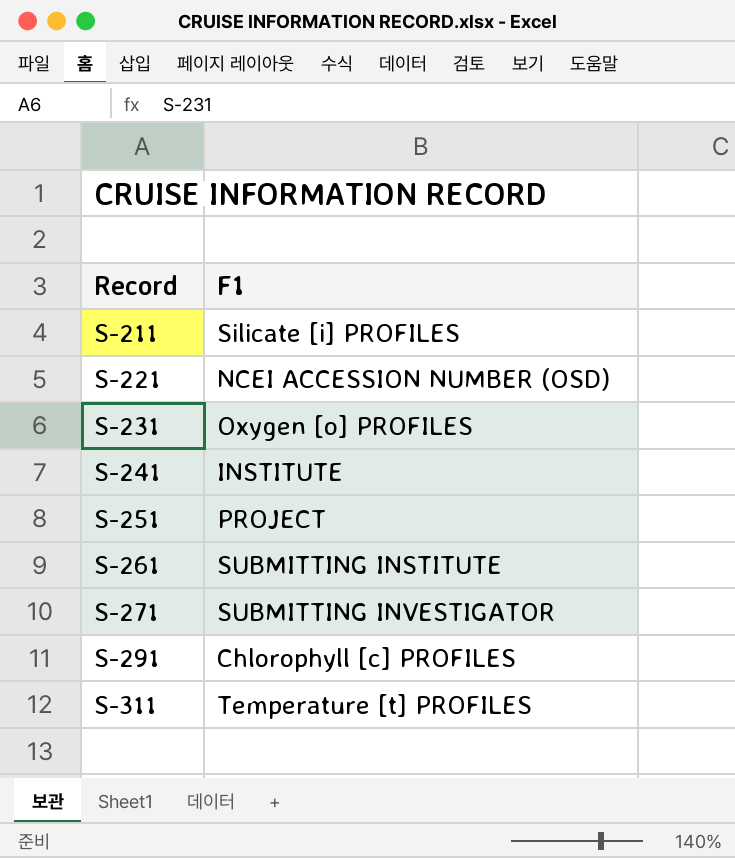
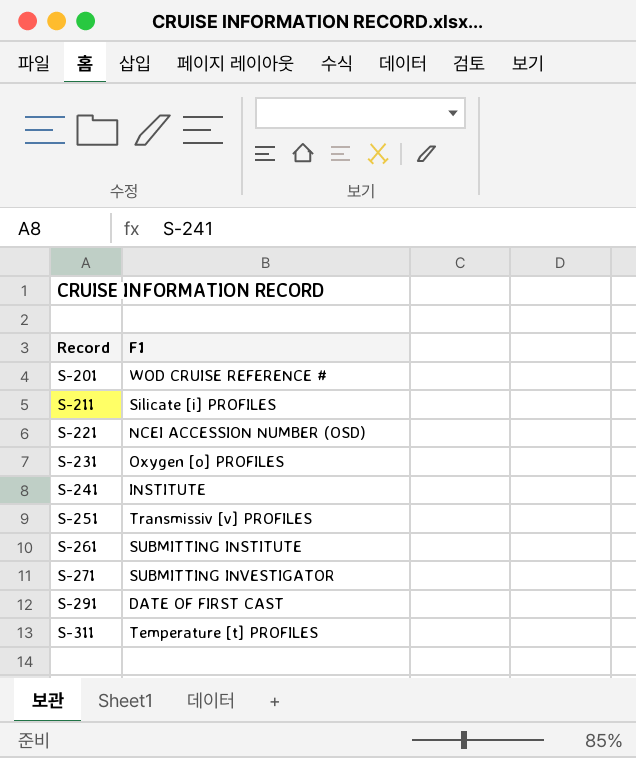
row S-201: none -> WOD CRUISE REFERENCE #
S-251 | F1: PROJECT -> Transmissiv [v] PROFILES
S-291 | F1: Chlorophyll [c] PROFILES -> DATE OF FIRST CAST

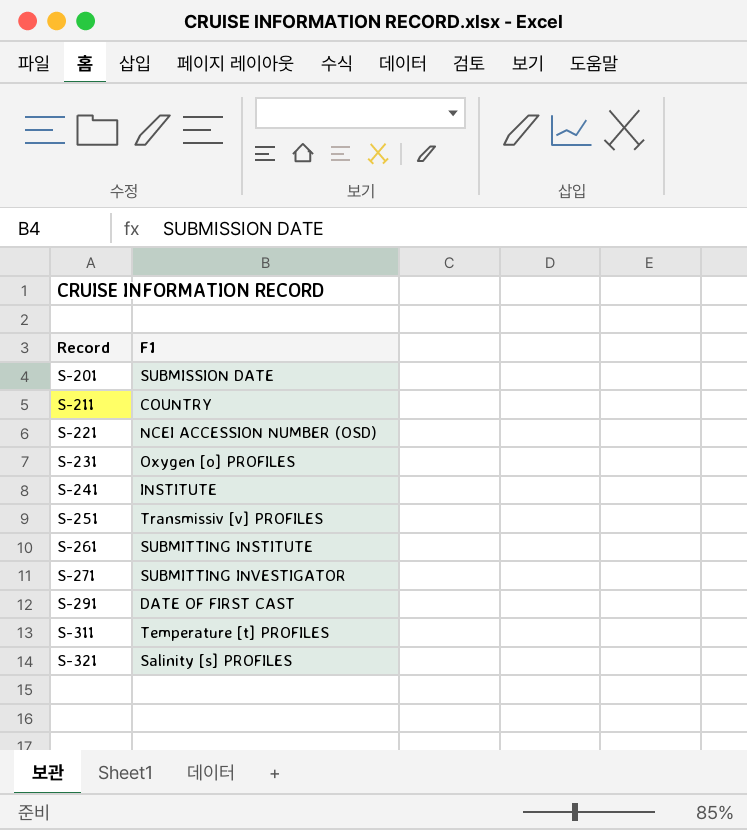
S-201 | F1: WOD CRUISE REFERENCE # -> SUBMISSION DATE
S-211 | F1: Silicate [i] PROFILES -> COUNTRY
row S-321: none -> Salinity [s] PROFILES

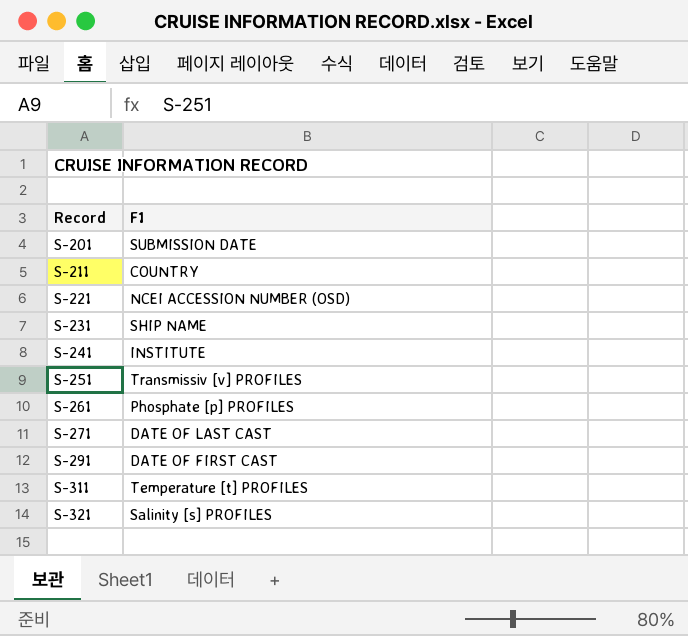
S-231 | F1: Oxygen [o] PROFILES -> SHIP NAME
S-261 | F1: SUBMITTING INSTITUTE -> Phosphate [p] PROFILES
S-271 | F1: SUBMITTING INVESTIGATOR -> DATE OF LAST CAST

